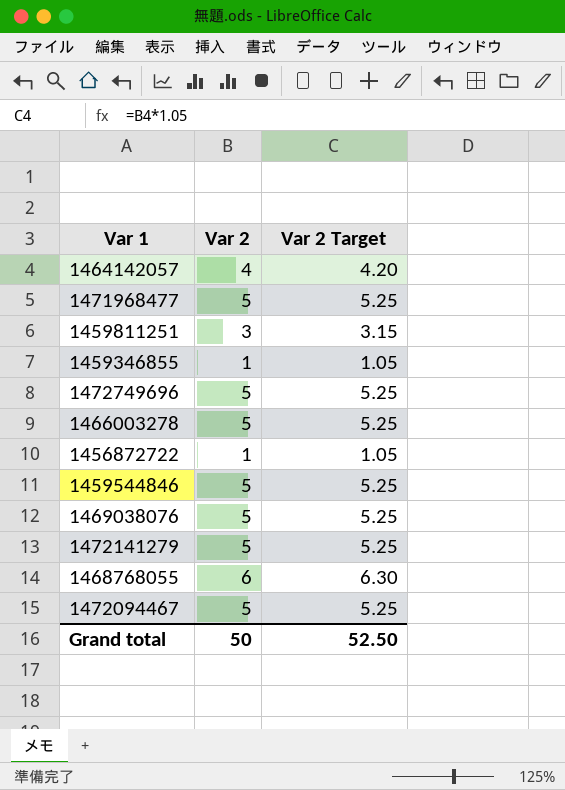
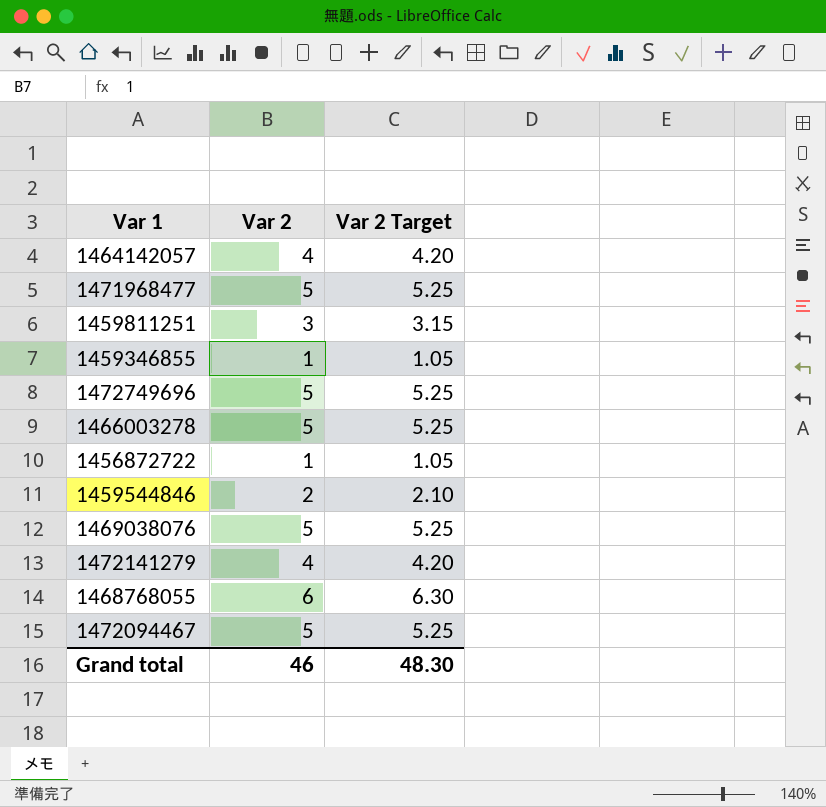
1459544846 | Var 2: 5 -> 2
1459544846 | Var 2 Target: 5.25 -> 2.10
1472141279 | Var 2: 5 -> 4
1472141279 | Var 2 Target: 5.25 -> 4.20
Grand total | Var 2: 50 -> 46
Grand total | Var 2 Target: 52.50 -> 48.30

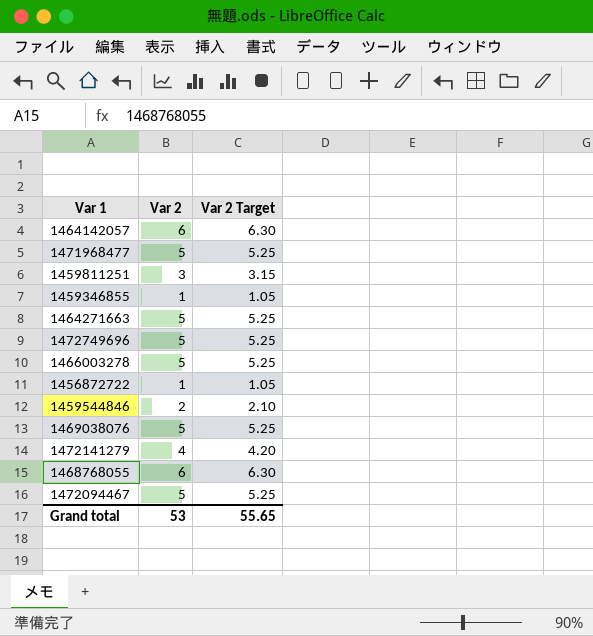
1464142057 | Var 2: 4 -> 6
1464142057 | Var 2 Target: 4.20 -> 6.30
row 1464271663: none -> 5 | 5.25
Grand total | Var 2: 46 -> 53
Grand total | Var 2 Target: 48.30 -> 55.65

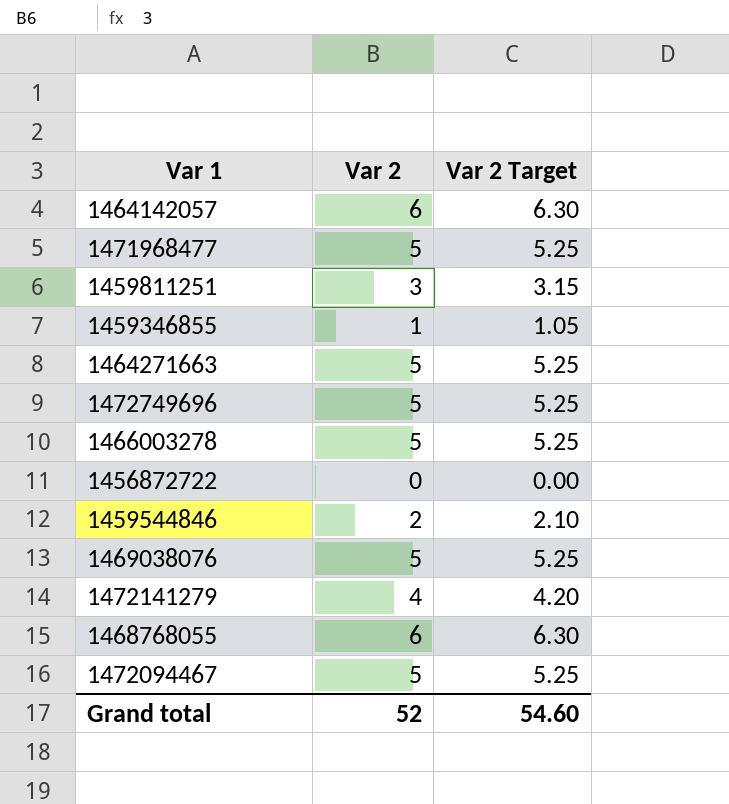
1456872722 | Var 2: 1 -> 0
1456872722 | Var 2 Target: 1.05 -> 0.00
Grand total | Var 2: 53 -> 52
Grand total | Var 2 Target: 55.65 -> 54.60

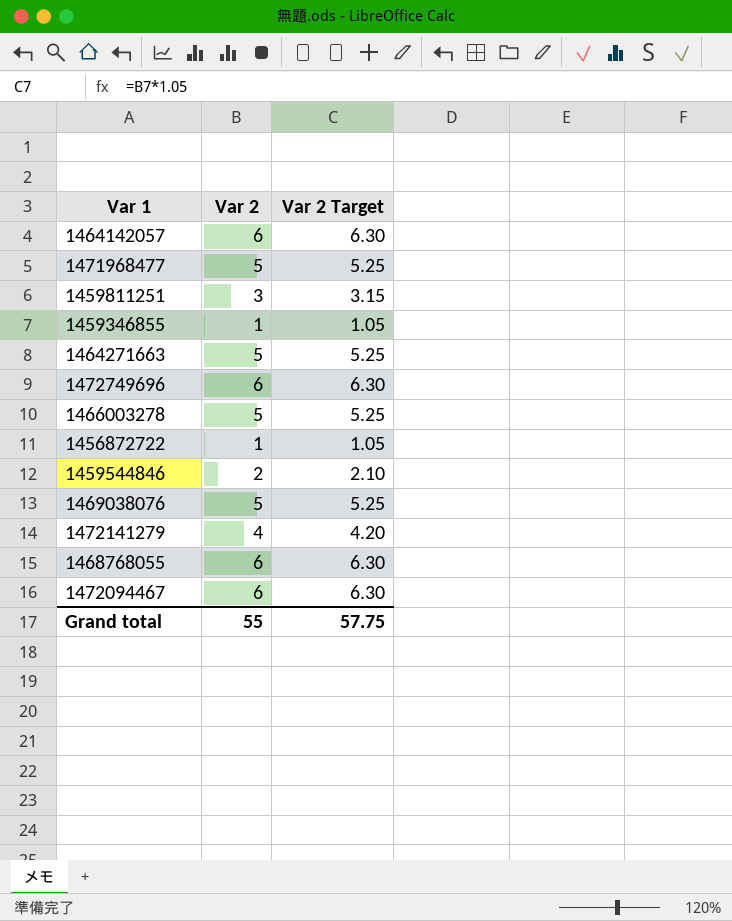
1472749696 | Var 2: 5 -> 6
1472749696 | Var 2 Target: 5.25 -> 6.30
1456872722 | Var 2: 0 -> 1
1456872722 | Var 2 Target: 0.00 -> 1.05
1472094467 | Var 2: 5 -> 6
1472094467 | Var 2 Target: 5.25 -> 6.30
Grand total | Var 2: 52 -> 55
Grand total | Var 2 Target: 54.60 -> 57.75

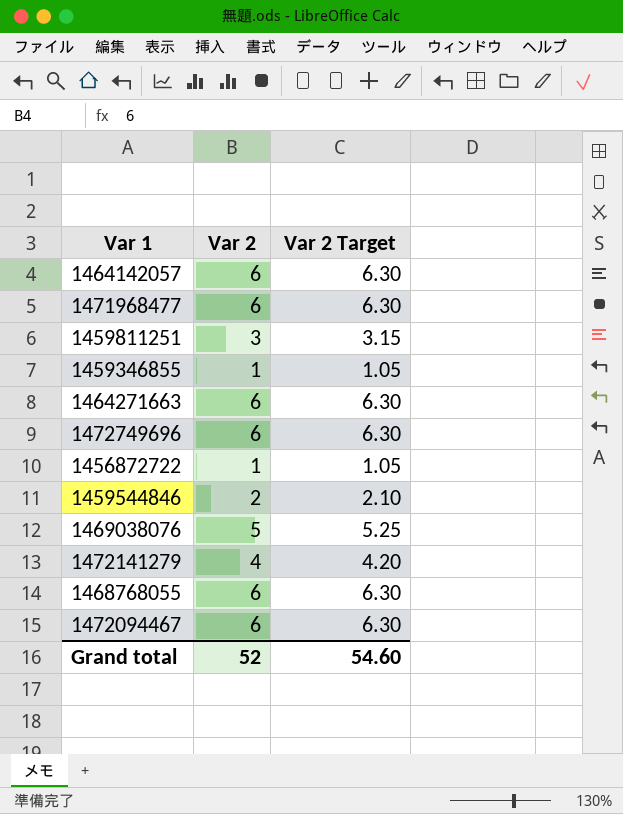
row 1466003278: 5 | 5.25 -> none
1471968477 | Var 2: 5 -> 6
1471968477 | Var 2 Target: 5.25 -> 6.30
1464271663 | Var 2: 5 -> 6
1464271663 | Var 2 Target: 5.25 -> 6.30
Grand total | Var 2: 55 -> 52
Grand total | Var 2 Target: 57.75 -> 54.60

